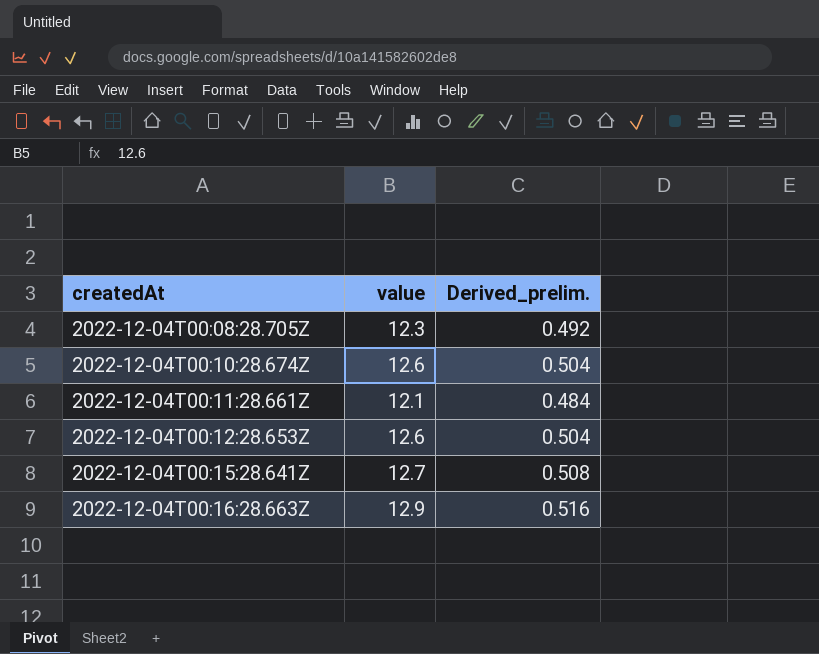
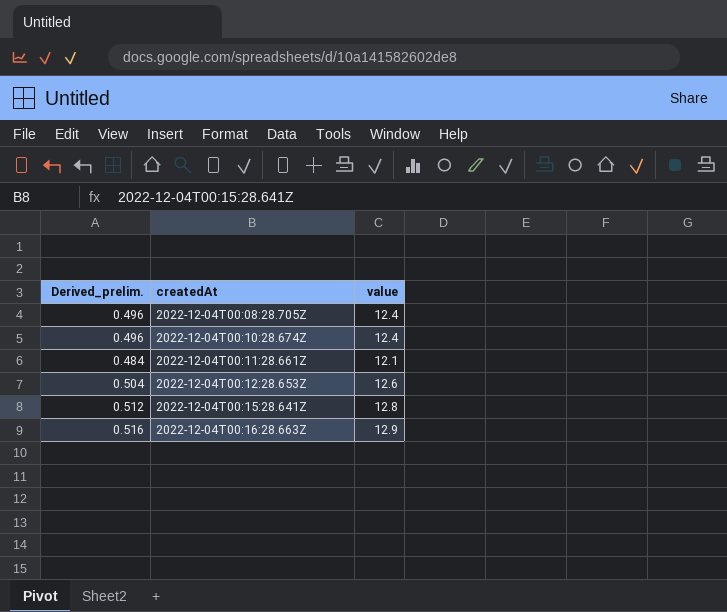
column Derived_prelim. | position: 3 -> 1
2022-12-04T00:08:28.705Z | Derived_prelim.: 0.492 -> 0.496
2022-12-04T00:08:28.705Z | value: 12.3 -> 12.4
2022-12-04T00:10:28.674Z | Derived_prelim.: 0.504 -> 0.496
2022-12-04T00:10:28.674Z | value: 12.6 -> 12.4
2022-12-04T00:15:28.641Z | Derived_prelim.: 0.508 -> 0.512
2022-12-04T00:15:28.641Z | value: 12.7 -> 12.8

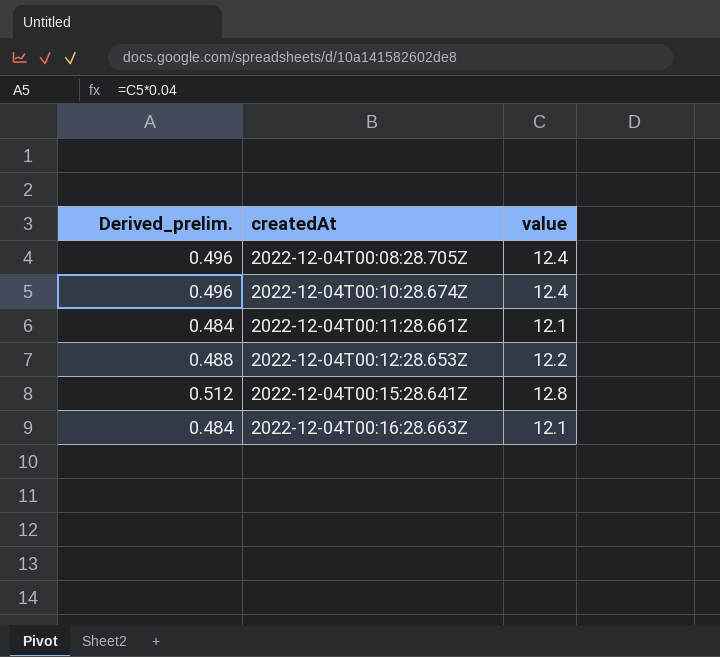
2022-12-04T00:12:28.653Z | Derived_prelim.: 0.504 -> 0.488
2022-12-04T00:12:28.653Z | value: 12.6 -> 12.2
2022-12-04T00:16:28.663Z | Derived_prelim.: 0.516 -> 0.484
2022-12-04T00:16:28.663Z | value: 12.9 -> 12.1

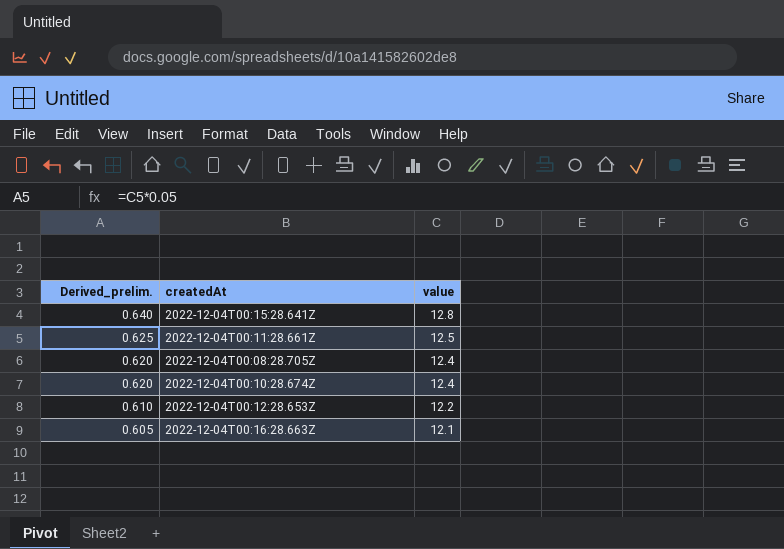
row order: createdAt ascending -> Derived_prelim. descending
column Derived_prelim. | formula: [value] * 0.04 -> [value] * 0.05
2022-12-04T00:11:28.661Z | value: 12.1 -> 12.5

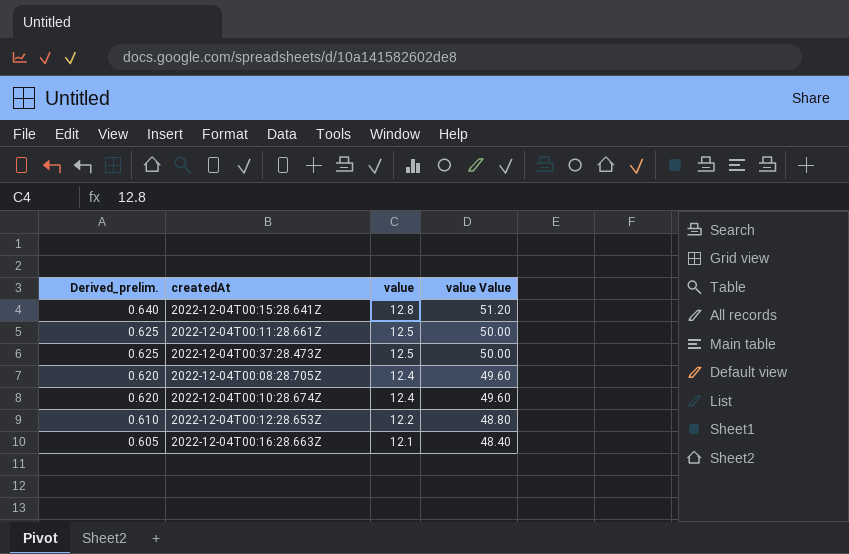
column value Value | formula: none -> [value] * 4
row 2022-12-04T00:37:28.473Z: none -> 0.625 | 12.5 | 50.00

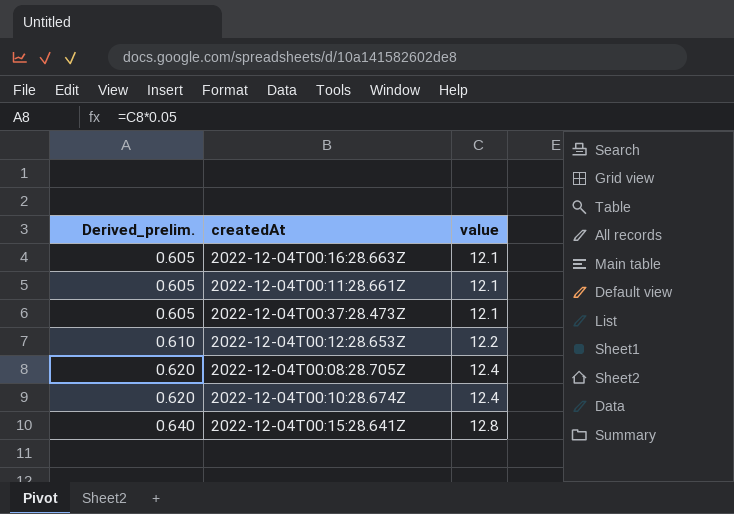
row order: Derived_prelim. descending -> Derived_prelim. ascending
column value Value | formula: [value] * 4 -> none
2022-12-04T00:11:28.661Z | Derived_prelim.: 0.625 -> 0.605
2022-12-04T00:11:28.661Z | value: 12.5 -> 12.1
2022-12-04T00:37:28.473Z | Derived_prelim.: 0.625 -> 0.605
2022-12-04T00:37:28.473Z | value: 12.5 -> 12.1

